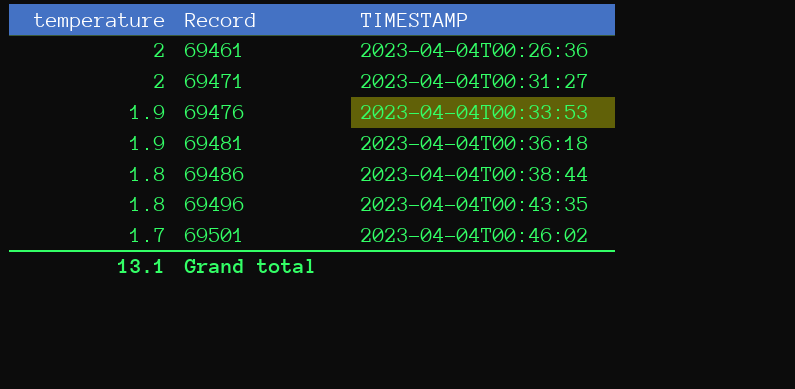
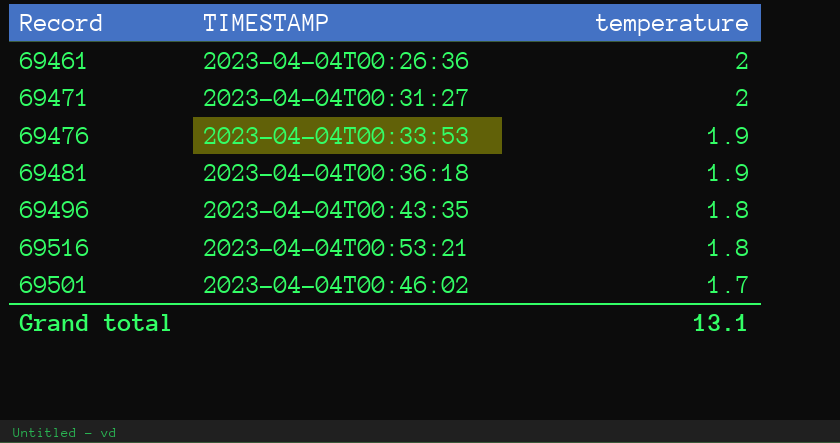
column temperature | position: 1 -> 3
row 69486: 1.8 | 2023-04-04T00:38:44 -> none
row 69516: none -> 2023-04-04T00:53:21 | 1.8

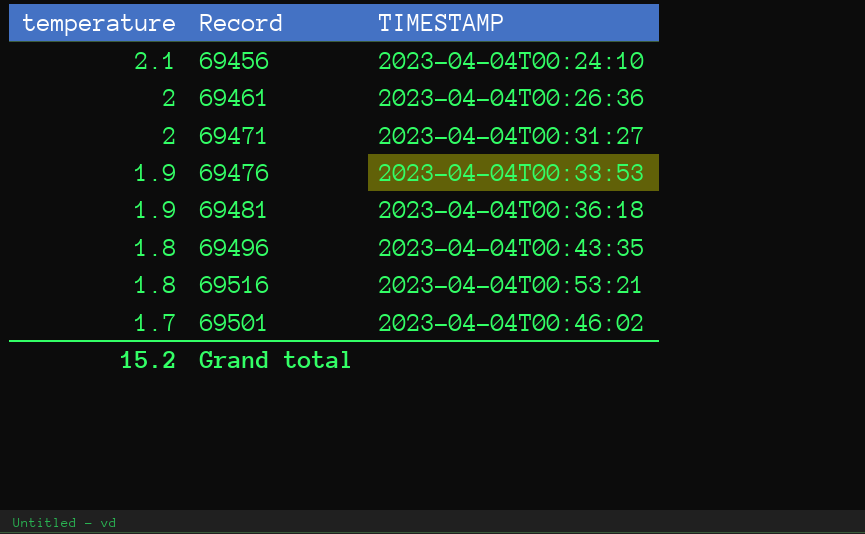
column temperature | position: 3 -> 1
row 69456: none -> 2.1 | 2023-04-04T00:24:10
Grand total | temperature: 13.1 -> 15.2

